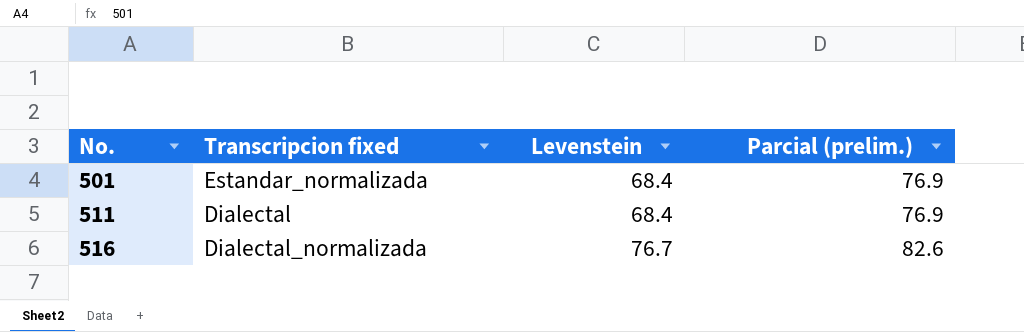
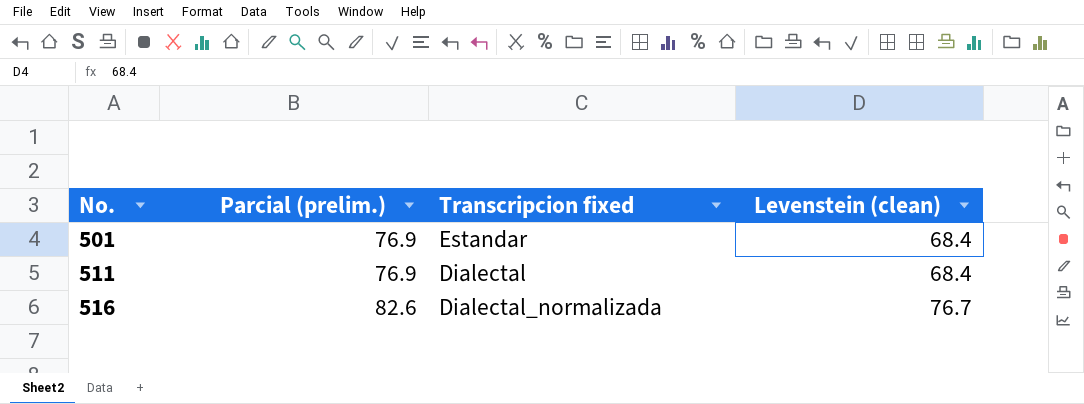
column Parcial (prelim.) | position: 4 -> 2
column name: Levenstein -> Levenstein (clean)
501 | Transcripcion fixed: Estandar_normalizada -> Estandar

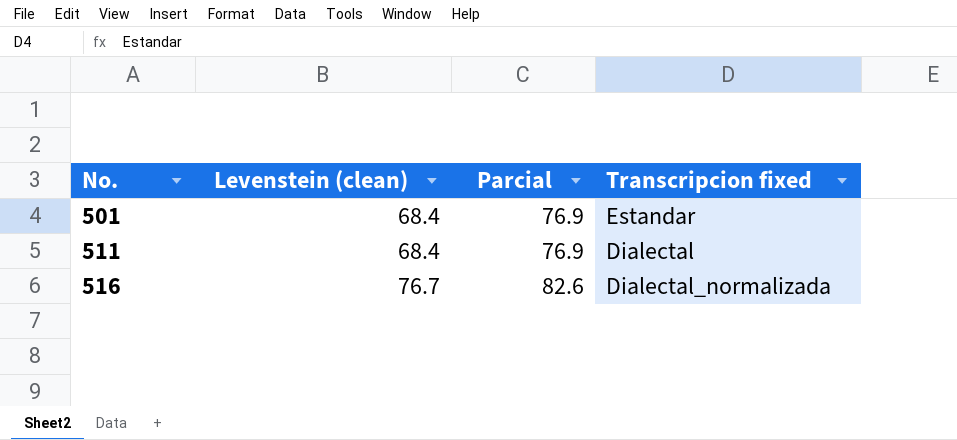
column Levenstein (clean) | position: 4 -> 2
column name: Parcial (prelim.) -> Parcial

